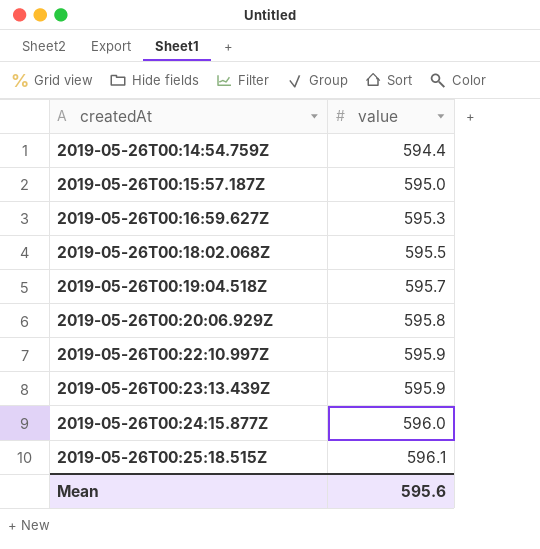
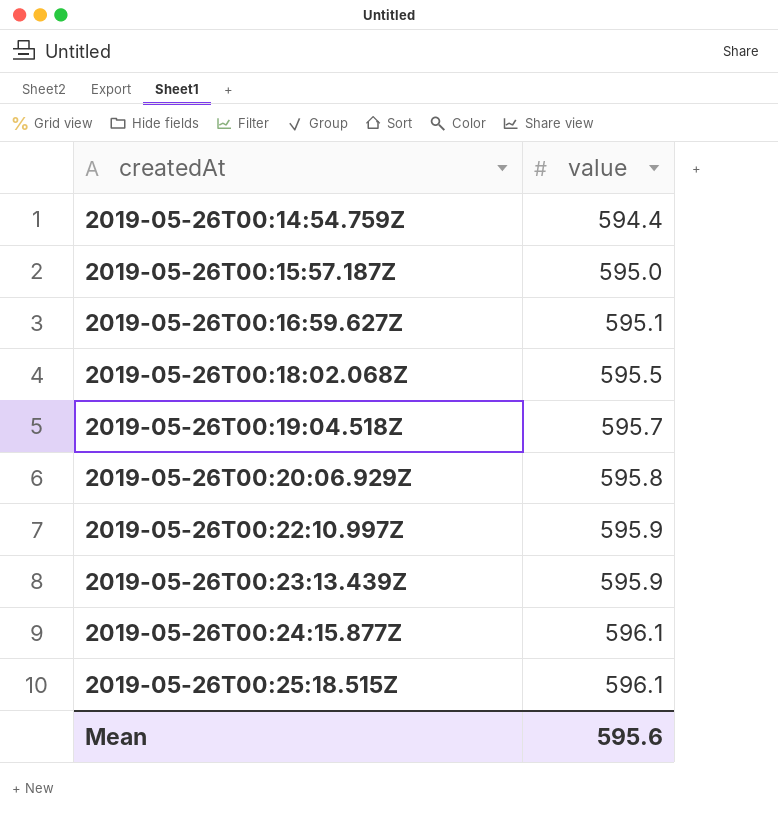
2019-05-26T00:16:59.627Z | value: 595.3 -> 595.1
2019-05-26T00:24:15.877Z | value: 596.0 -> 596.1

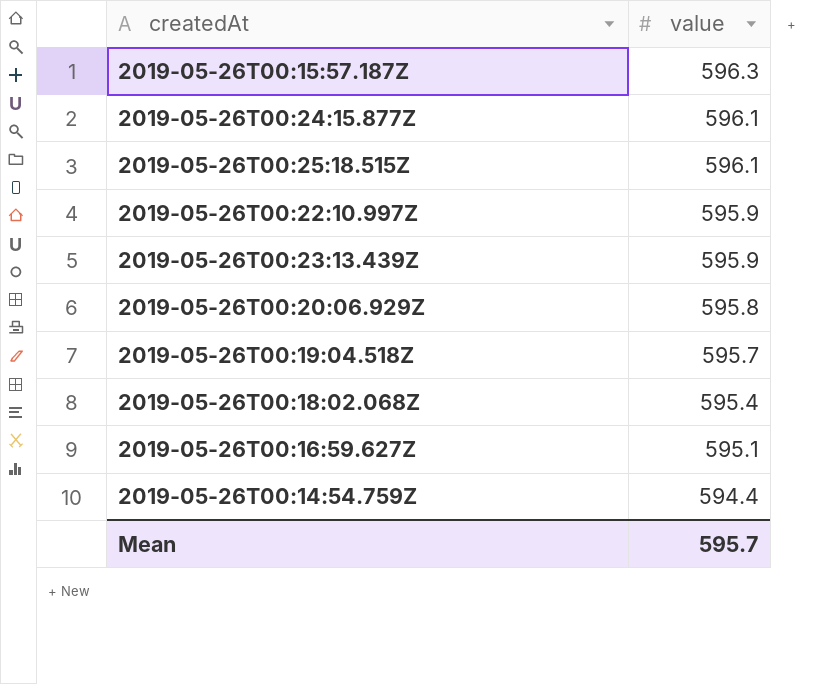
row order: createdAt ascending -> value descending
2019-05-26T00:15:57.187Z | value: 595.0 -> 596.3
2019-05-26T00:18:02.068Z | value: 595.5 -> 595.4
Mean | value: 595.6 -> 595.7

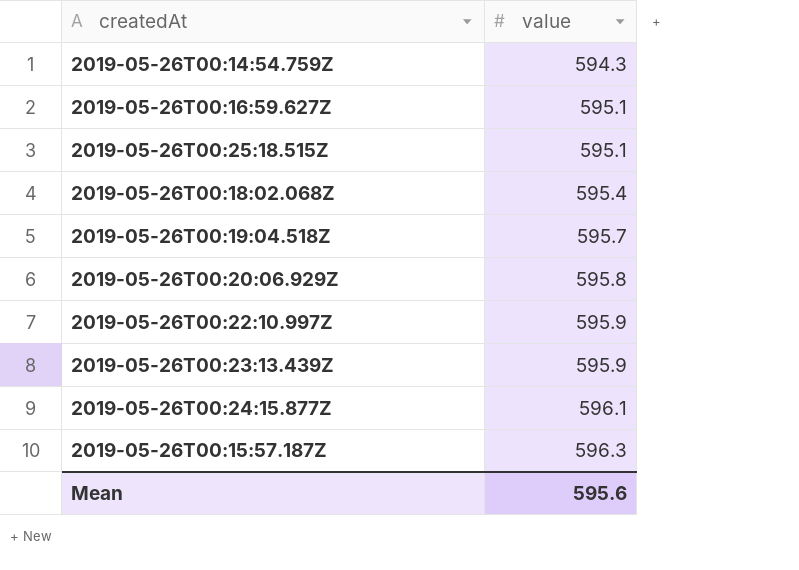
row order: value descending -> value ascending
2019-05-26T00:14:54.759Z | value: 594.4 -> 594.3
2019-05-26T00:25:18.515Z | value: 596.1 -> 595.1
Mean | value: 595.7 -> 595.6

